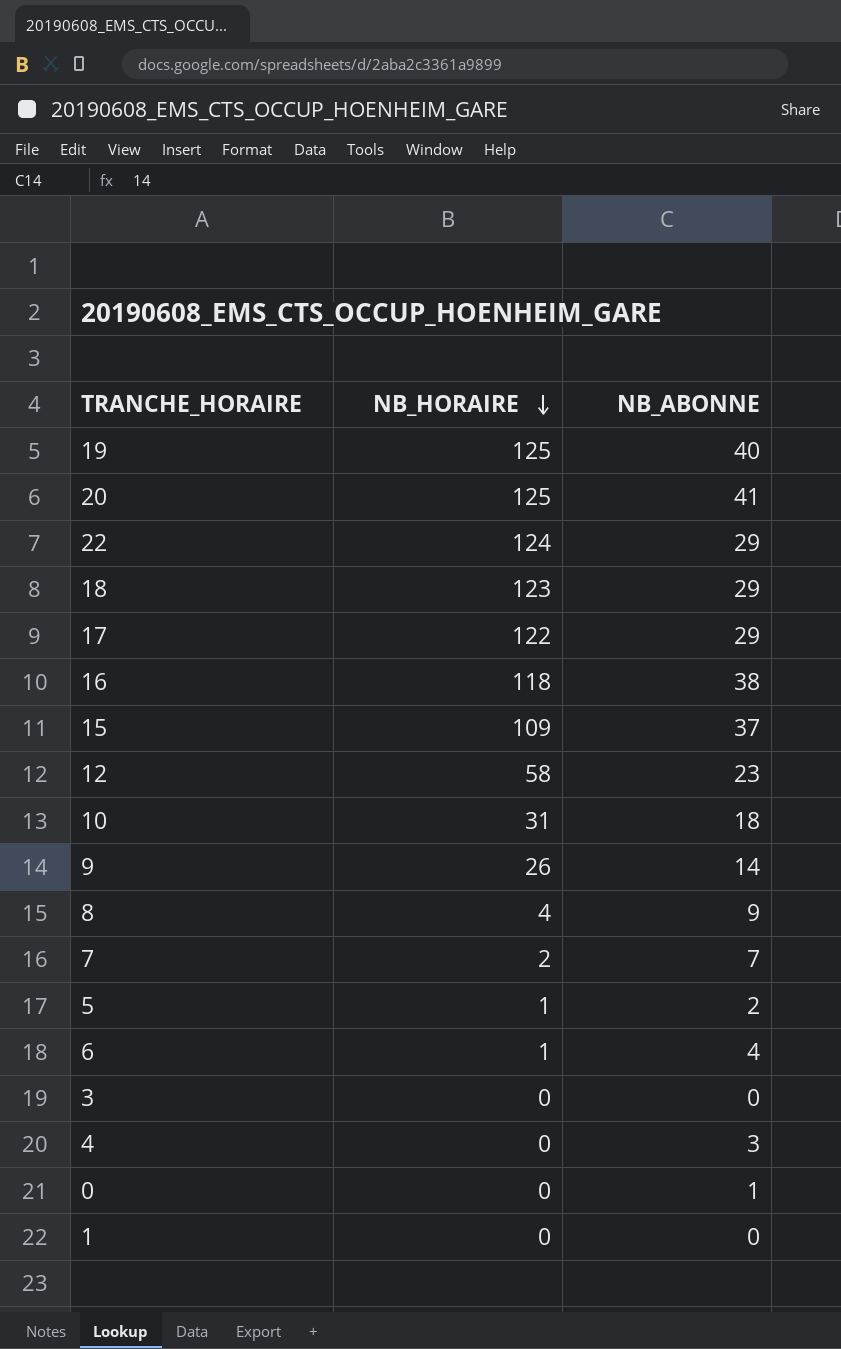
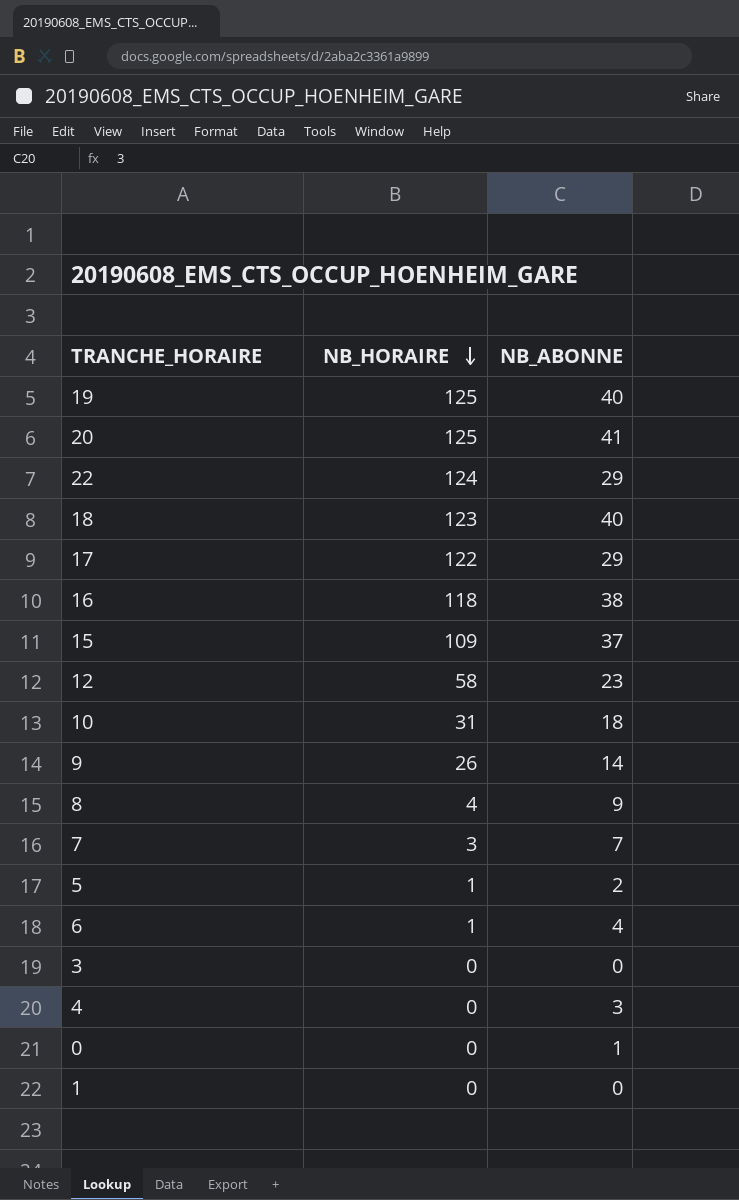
18 | NB_ABONNE: 29 -> 40
7 | NB_HORAIRE: 2 -> 3

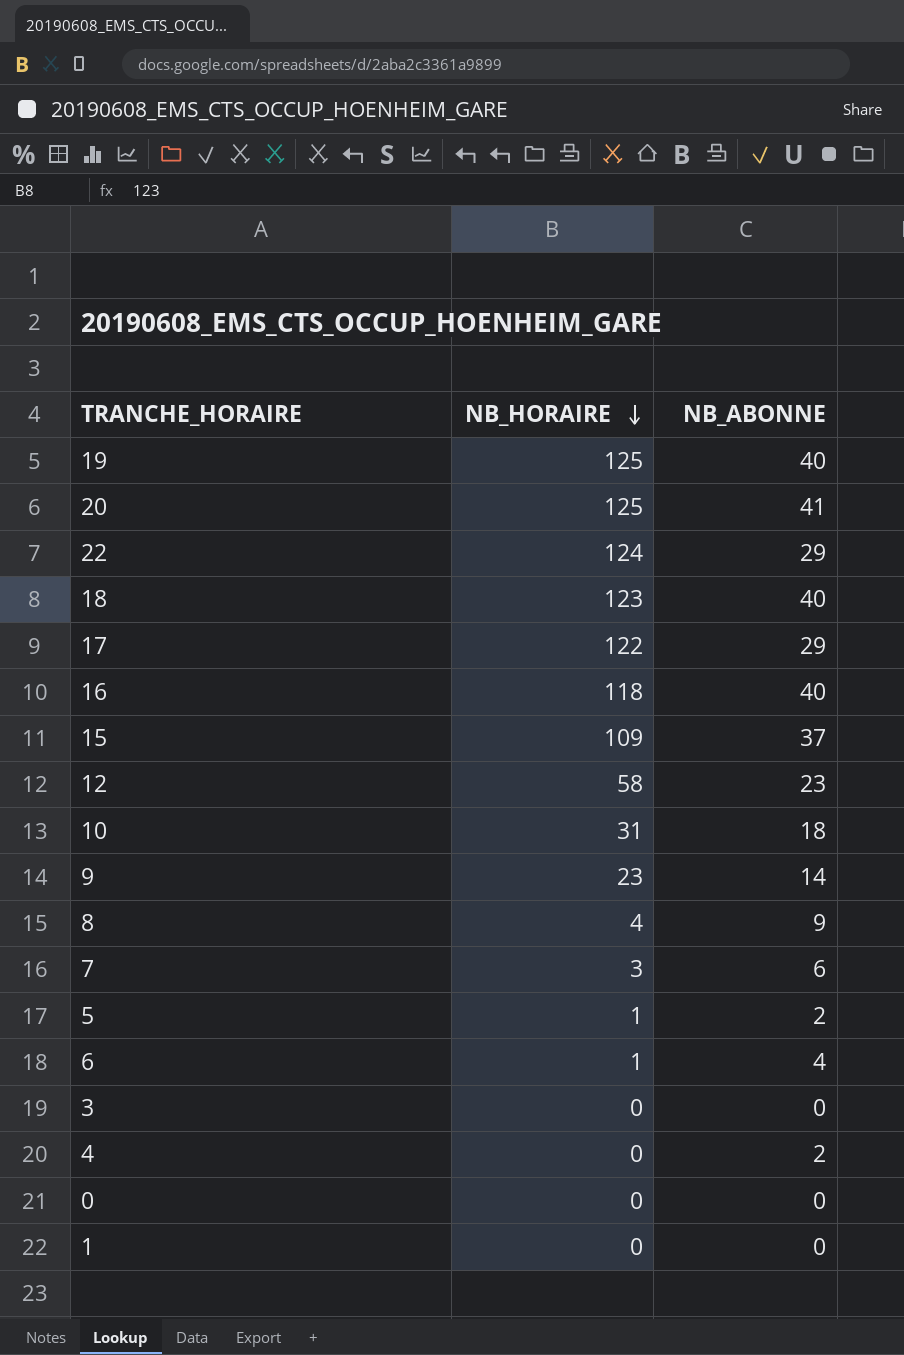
16 | NB_ABONNE: 38 -> 40
9 | NB_HORAIRE: 26 -> 23
7 | NB_ABONNE: 7 -> 6
4 | NB_ABONNE: 3 -> 2
0 | NB_ABONNE: 1 -> 0

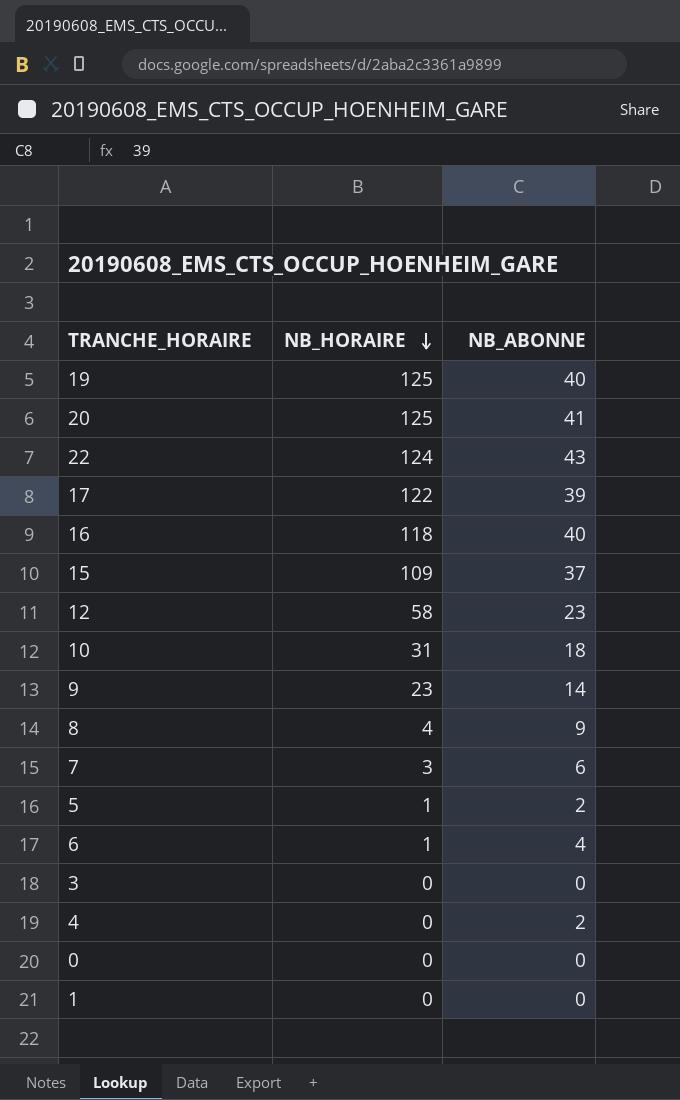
row 18: 123 | 40 -> none
22 | NB_ABONNE: 29 -> 43
17 | NB_ABONNE: 29 -> 39

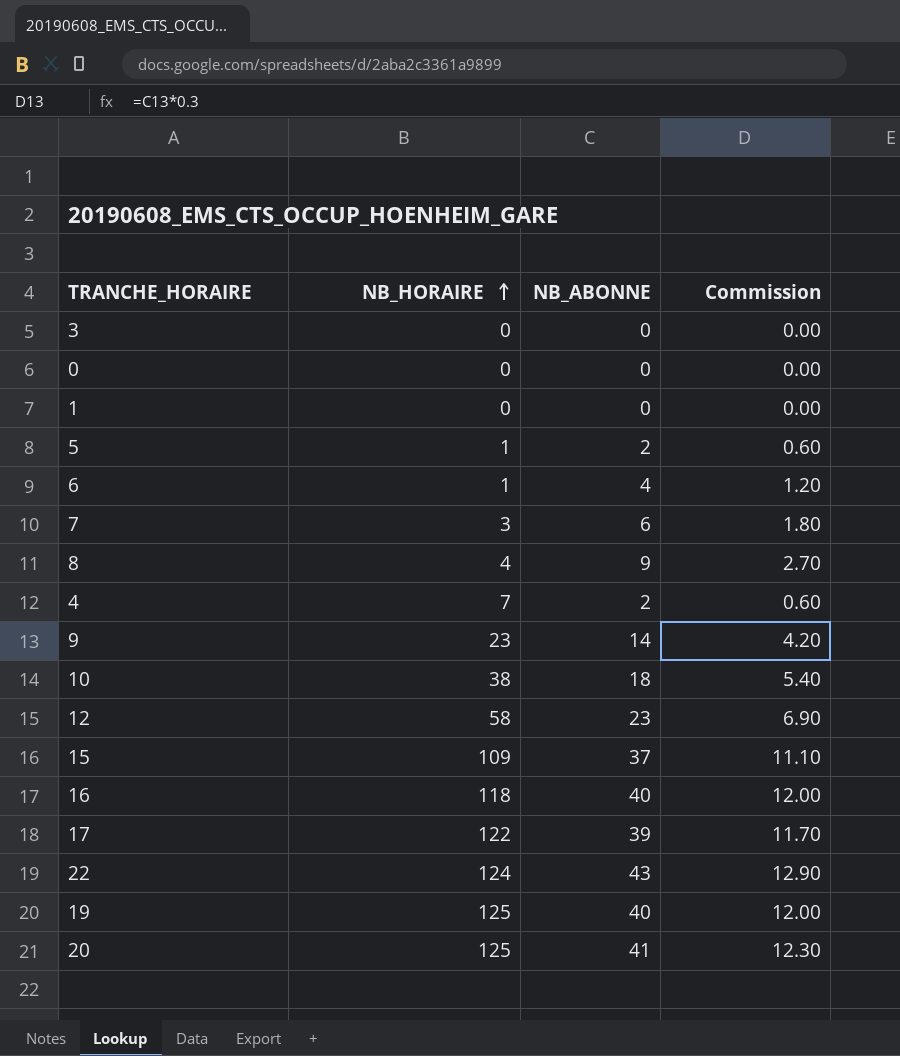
row order: NB_HORAIRE descending -> NB_HORAIRE ascending
column Commission | formula: none -> [NB_ABONNE] * 0.3
4 | NB_HORAIRE: 0 -> 7
10 | NB_HORAIRE: 31 -> 38

